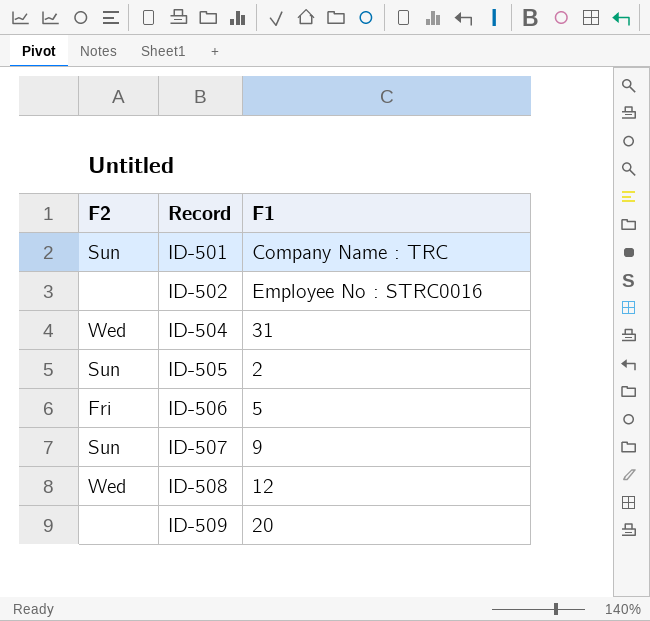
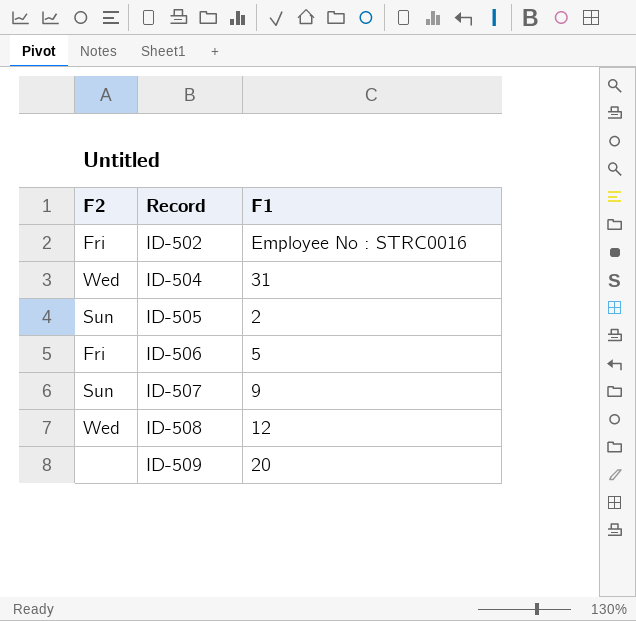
row ID-501: Sun | Company Name : TRC -> none
ID-502 | F2: none -> Fri

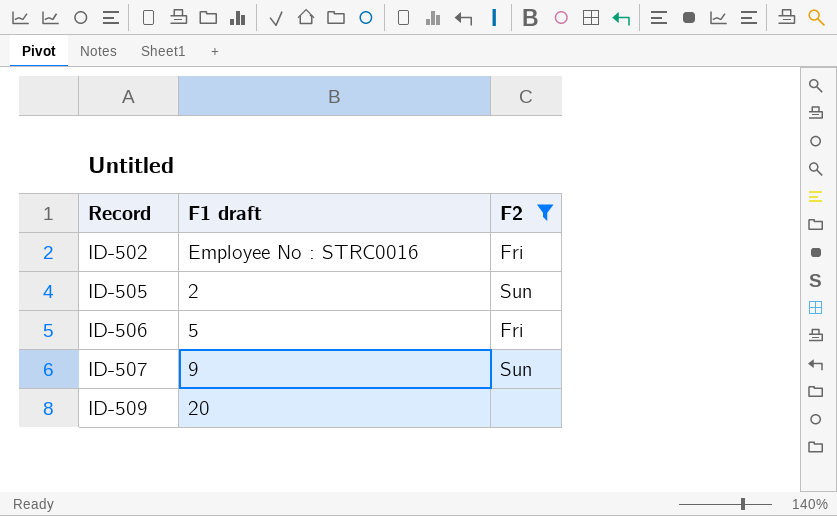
filter: none -> F2 != Wed
column name: F1 -> F1 draft
column F2 | position: 1 -> 3

